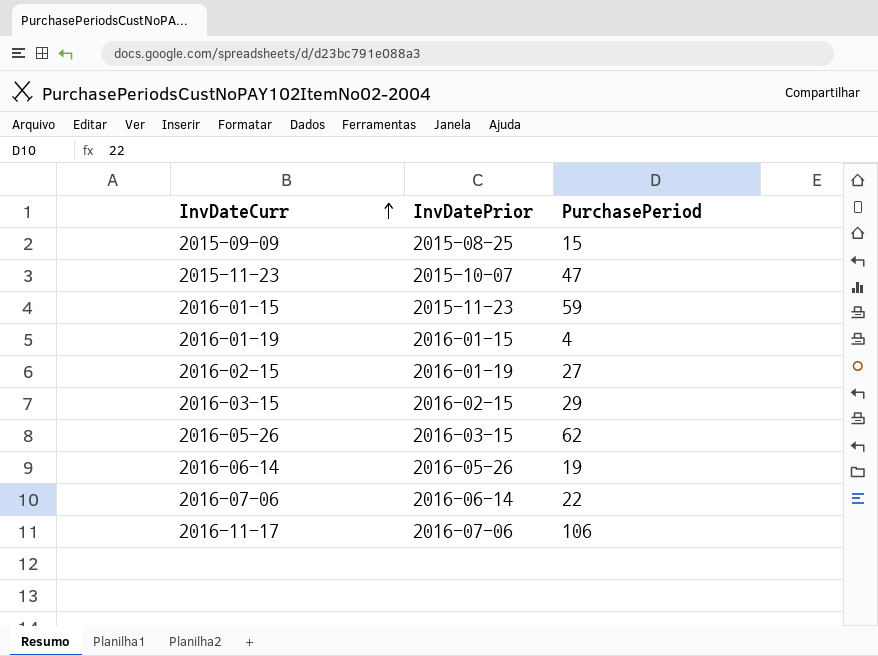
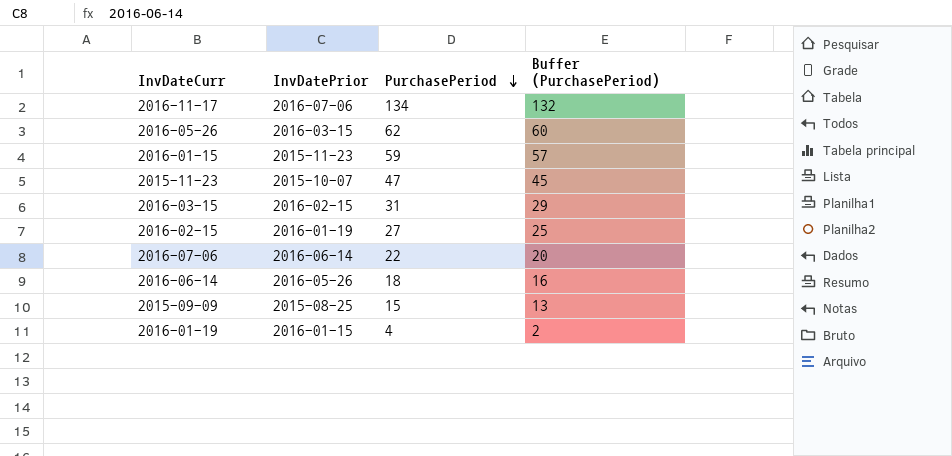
row order: InvDateCurr ascending -> PurchasePeriod descending
column Buffer (PurchasePeriod) | formula: none -> [PurchasePeriod] - 2
2016-11-17 | PurchasePeriod: 106 -> 134
2016-03-15 | PurchasePeriod: 29 -> 31
2016-06-14 | PurchasePeriod: 19 -> 18

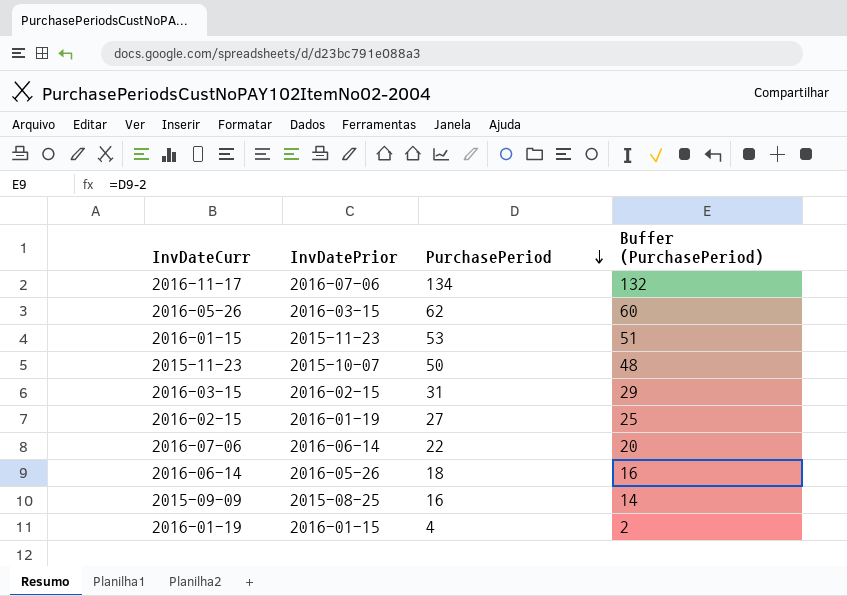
2016-01-15 | PurchasePeriod: 59 -> 53
2016-01-15 | Buffer (PurchasePeriod): 57 -> 51
2015-11-23 | PurchasePeriod: 47 -> 50
2015-11-23 | Buffer (PurchasePeriod): 45 -> 48
2015-09-09 | PurchasePeriod: 15 -> 16
2015-09-09 | Buffer (PurchasePeriod): 13 -> 14

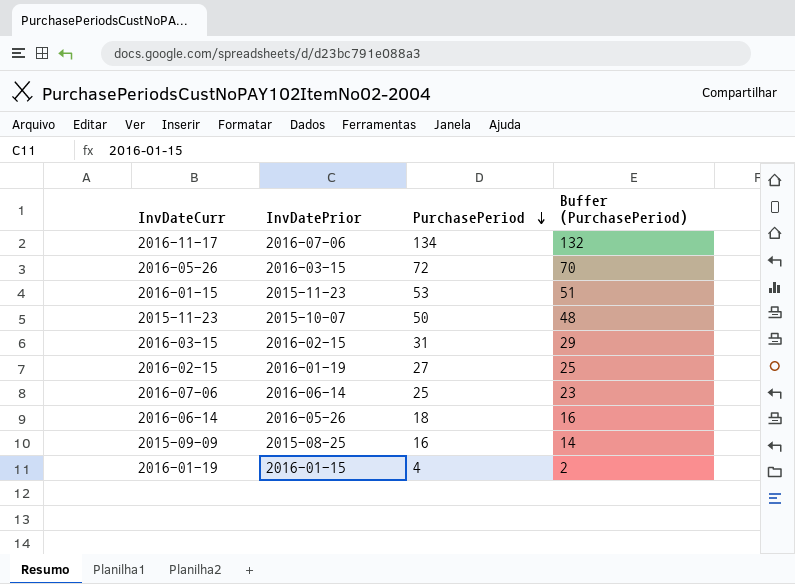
2016-05-26 | PurchasePeriod: 62 -> 72
2016-05-26 | Buffer (PurchasePeriod): 60 -> 70
2016-07-06 | PurchasePeriod: 22 -> 25
2016-07-06 | Buffer (PurchasePeriod): 20 -> 23

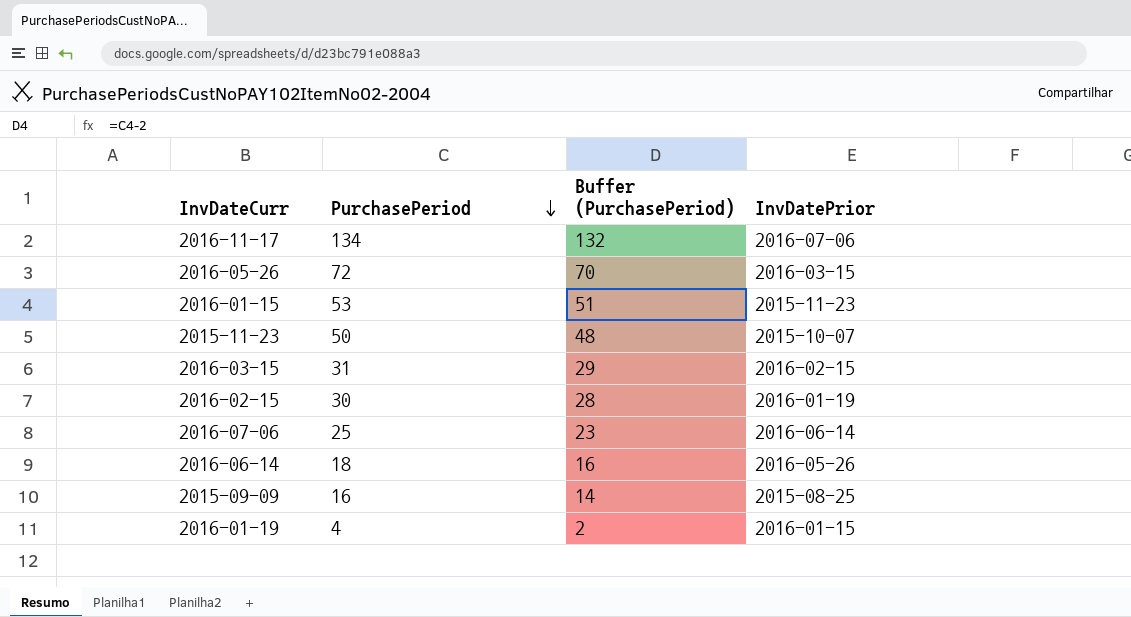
column InvDatePrior | position: 2 -> 4
2016-02-15 | PurchasePeriod: 27 -> 30
2016-02-15 | Buffer (PurchasePeriod): 25 -> 28

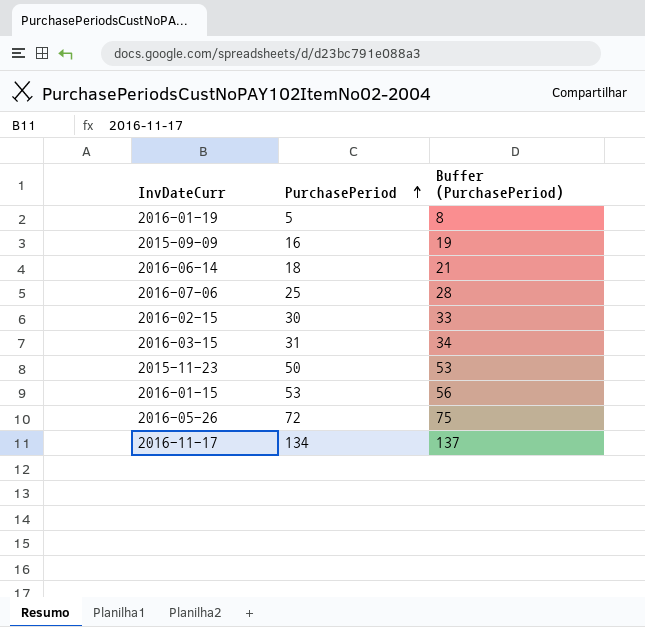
row order: PurchasePeriod descending -> PurchasePeriod ascending
column InvDatePrior | position: 4 -> none
column Buffer (PurchasePeriod) | formula: [PurchasePeriod] - 2 -> [PurchasePeriod] + 3
2016-01-19 | PurchasePeriod: 4 -> 5

